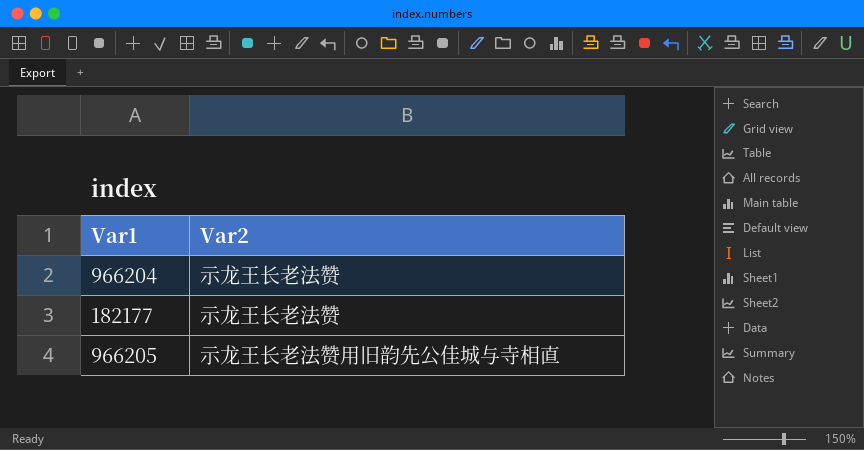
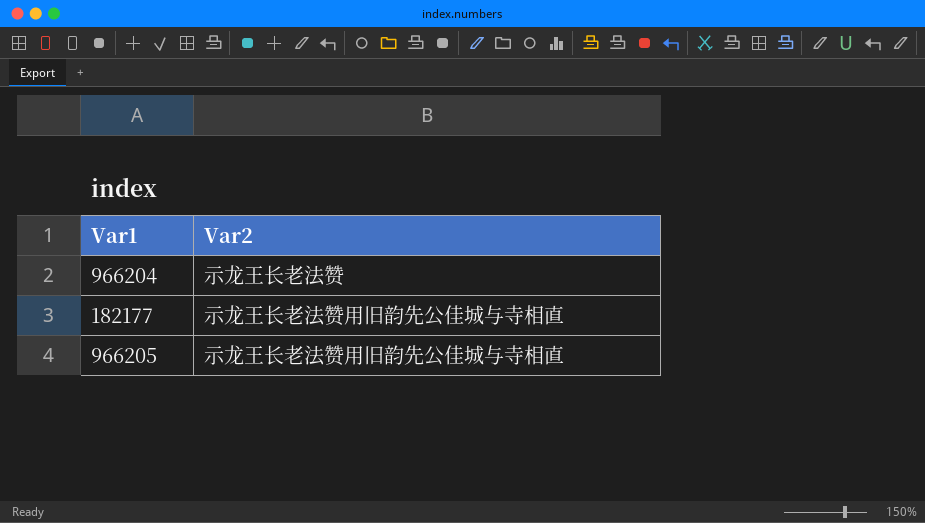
182177 | Var2: 示龙王长老法赞 -> 示龙王长老法赞用旧韵先公佳城与寺相直

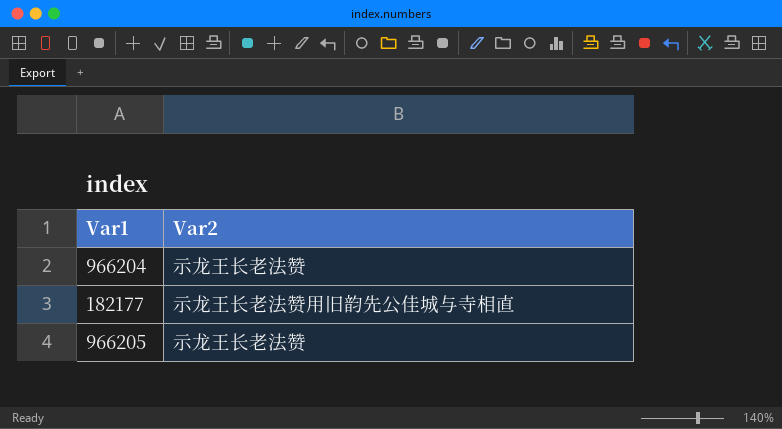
966205 | Var2: 示龙王长老法赞用旧韵先公佳城与寺相直 -> 示龙王长老法赞

